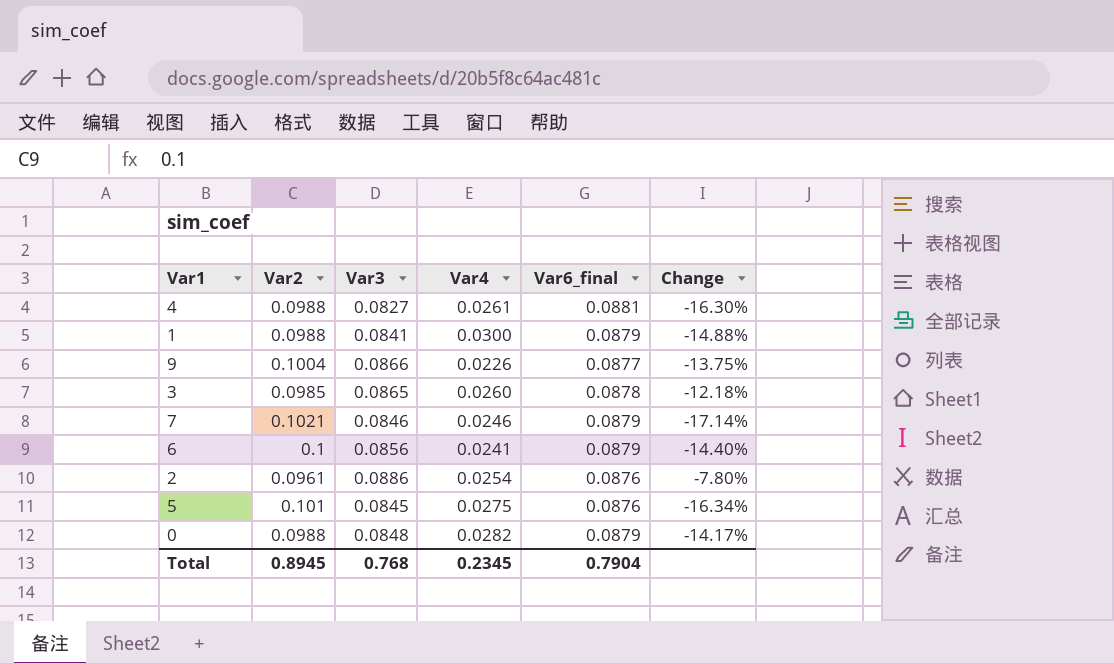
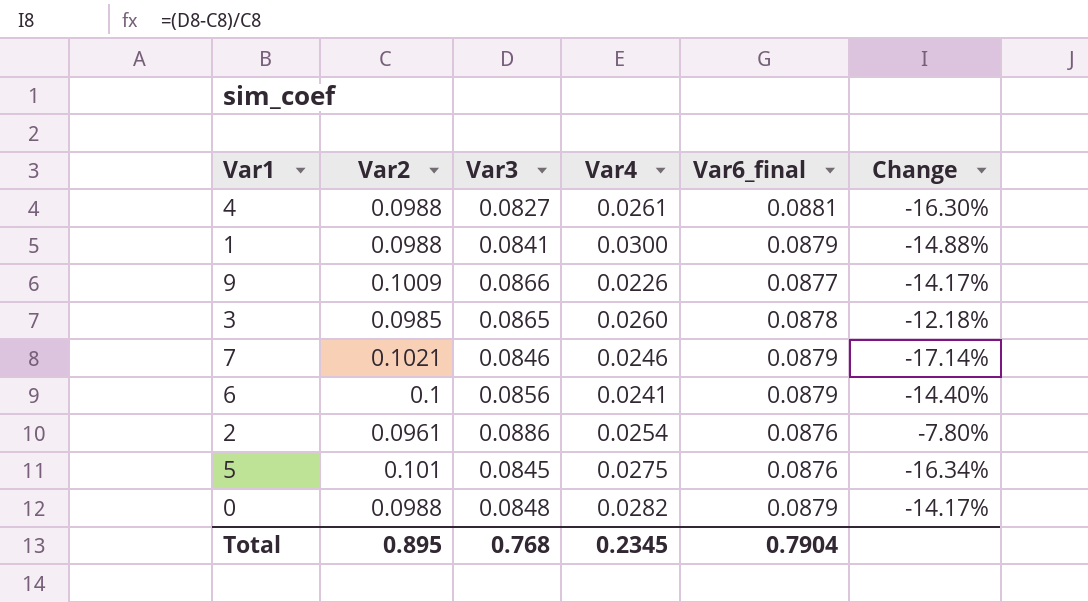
9 | Var2: 0.1004 -> 0.1009
9 | Change: -13.75% -> -14.17%
Total | Var2: 0.8945 -> 0.895

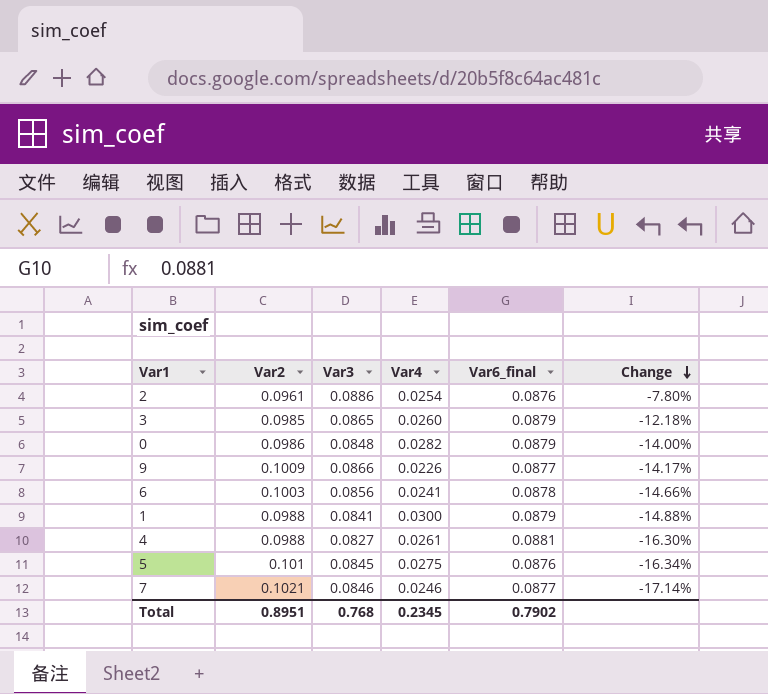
row order: none -> Change descending
3 | Var6_final: 0.0878 -> 0.0879
0 | Var2: 0.0988 -> 0.0986
0 | Change: -14.17% -> -14.00%
6 | Var2: 0.1 -> 0.1003
6 | Var6_final: 0.0879 -> 0.0878
6 | Change: -14.40% -> -14.66%
7 | Var6_final: 0.0879 -> 0.0877
Total | Var2: 0.895 -> 0.8951
Total | Var6_final: 0.7904 -> 0.7902

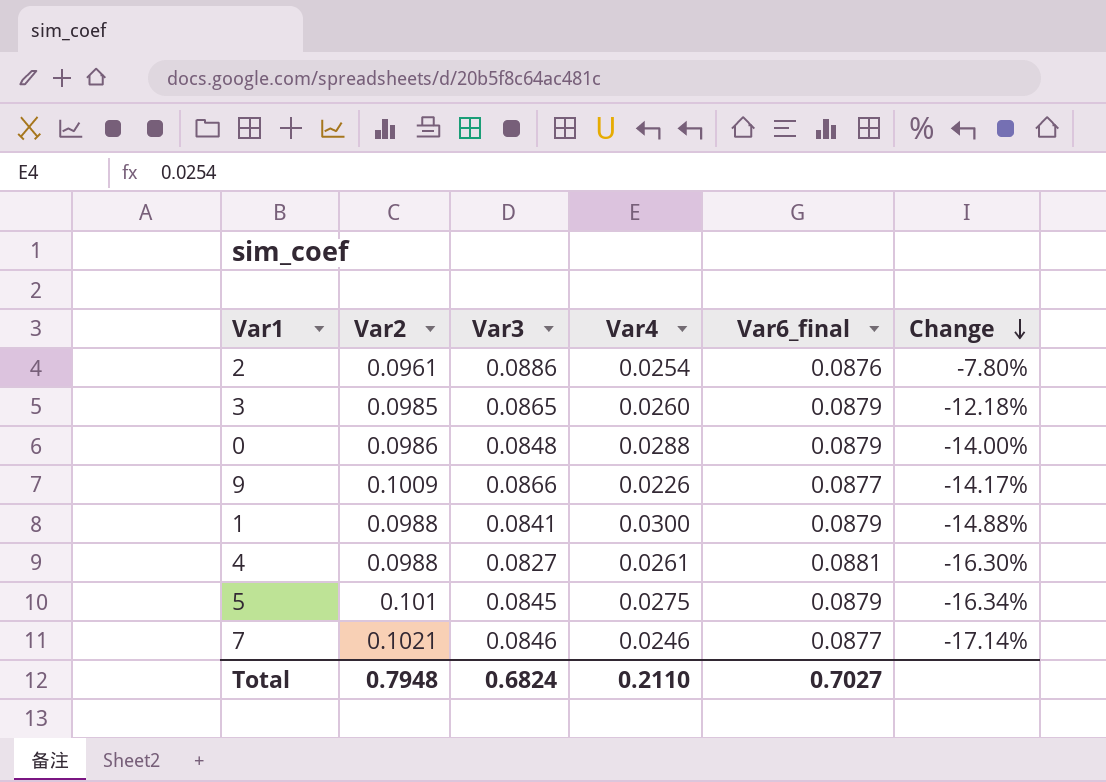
row 6: 0.1003 | 0.0856 | 0.0241 | 0.0878 | -14.66% -> none
0 | Var4: 0.0282 -> 0.0288
5 | Var6_final: 0.0876 -> 0.0879
Total | Var2: 0.8951 -> 0.7948
Total | Var3: 0.768 -> 0.6824
Total | Var4: 0.2345 -> 0.2110
Total | Var6_final: 0.7902 -> 0.7027

